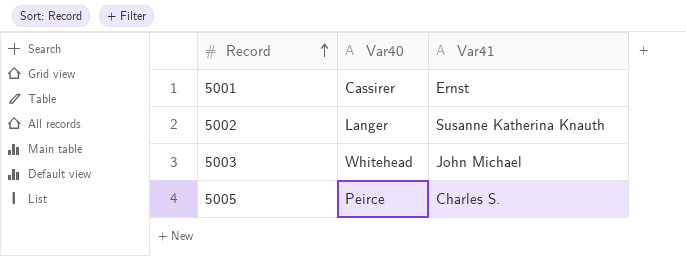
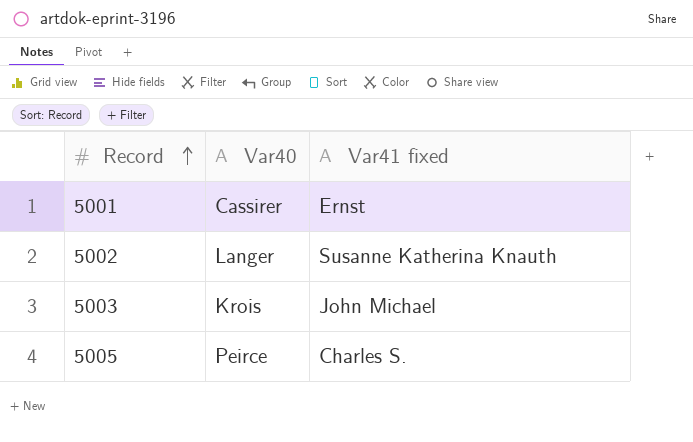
column name: Var41 -> Var41 fixed
5003 | Var40: Whitehead -> Krois

